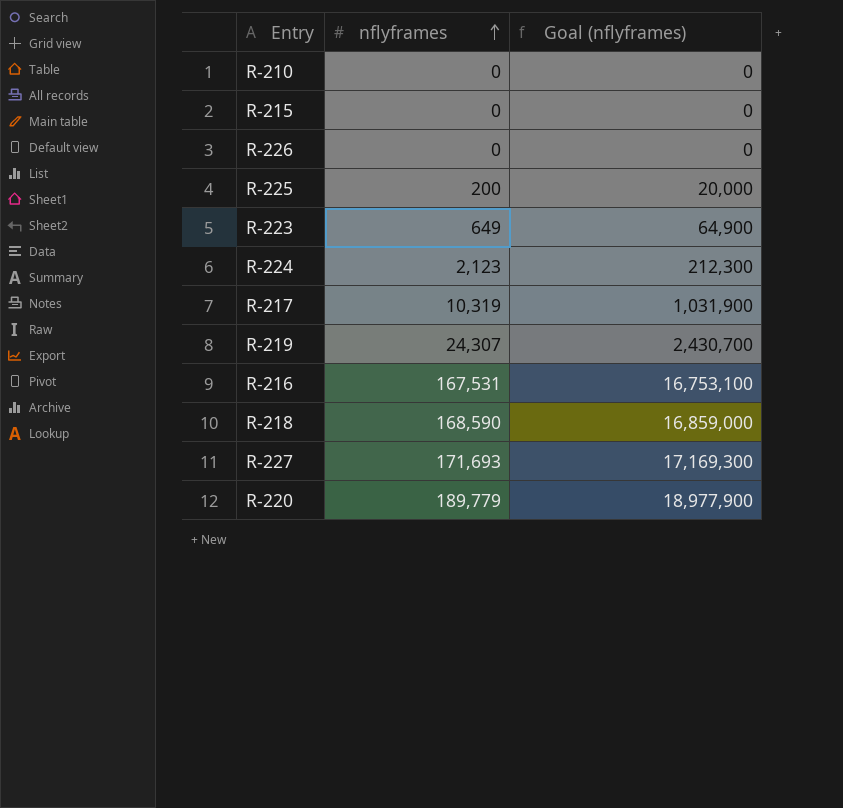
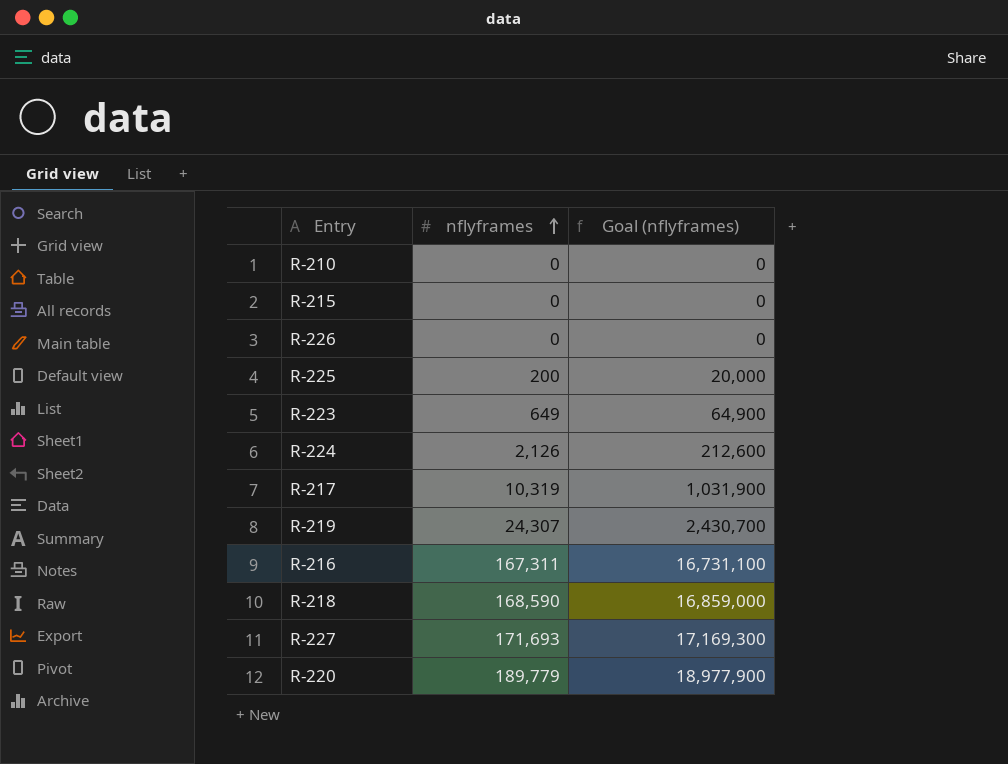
R-224 | nflyframes: 2,123 -> 2,126
R-224 | Goal (nflyframes): 212,300 -> 212,600
R-216 | nflyframes: 167,531 -> 167,311
R-216 | Goal (nflyframes): 16,753,100 -> 16,731,100

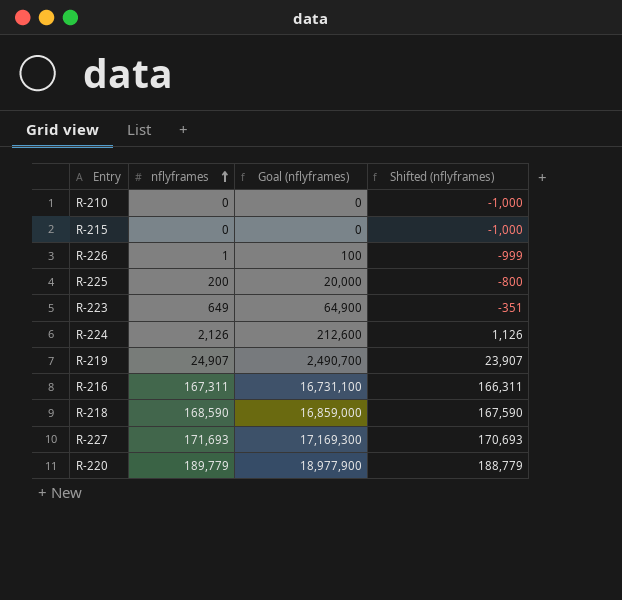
column Shifted (nflyframes) | formula: none -> [nflyframes] - 1000
row R-217: 10,319 | 1,031,900 -> none
R-226 | nflyframes: 0 -> 1
R-226 | Goal (nflyframes): 0 -> 100
R-219 | nflyframes: 24,307 -> 24,907
R-219 | Goal (nflyframes): 2,430,700 -> 2,490,700

